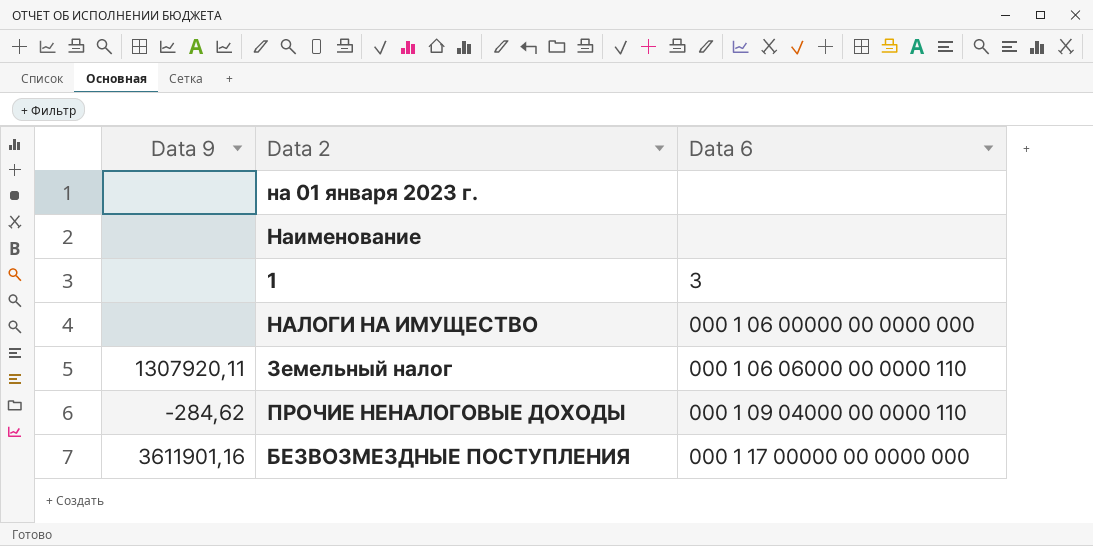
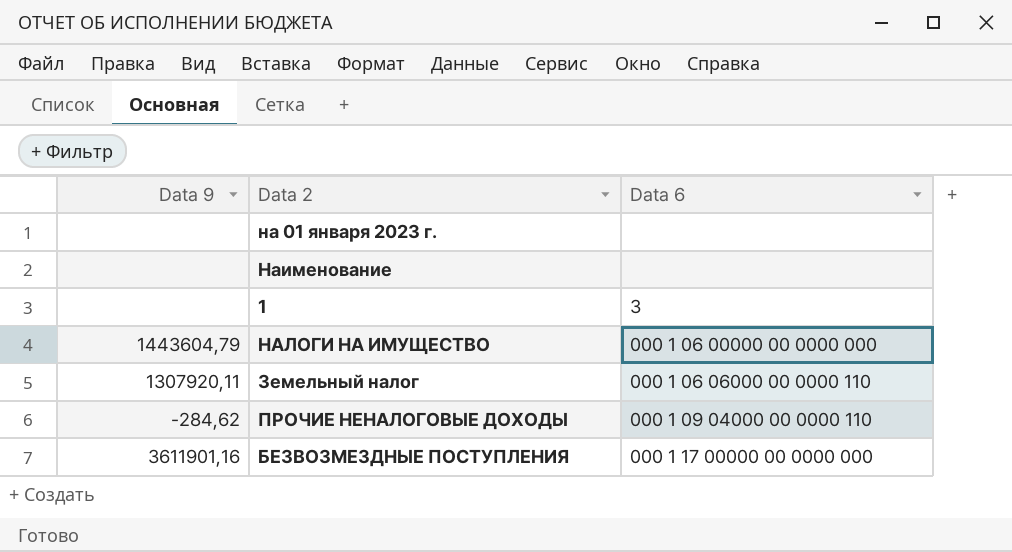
НАЛОГИ НА ИМУЩЕСТВО | Data 9: none -> 1443604,79

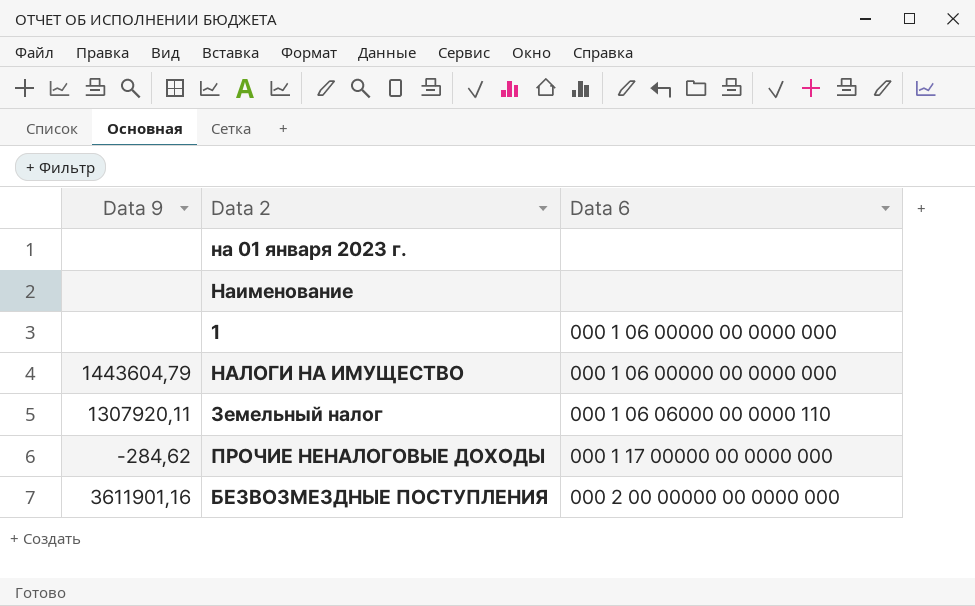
1 | Data 6: 3 -> 000 1 06 00000 00 0000 000
ПРОЧИЕ НЕНАЛОГОВЫЕ ДОХОДЫ | Data 6: 000 1 09 04000 00 0000 110 -> 000 1 17 00000 00 0000 000
БЕЗВОЗМЕЗДНЫЕ ПОСТУПЛЕНИЯ | Data 6: 000 1 17 00000 00 0000 000 -> 000 2 00 00000 00 0000 000

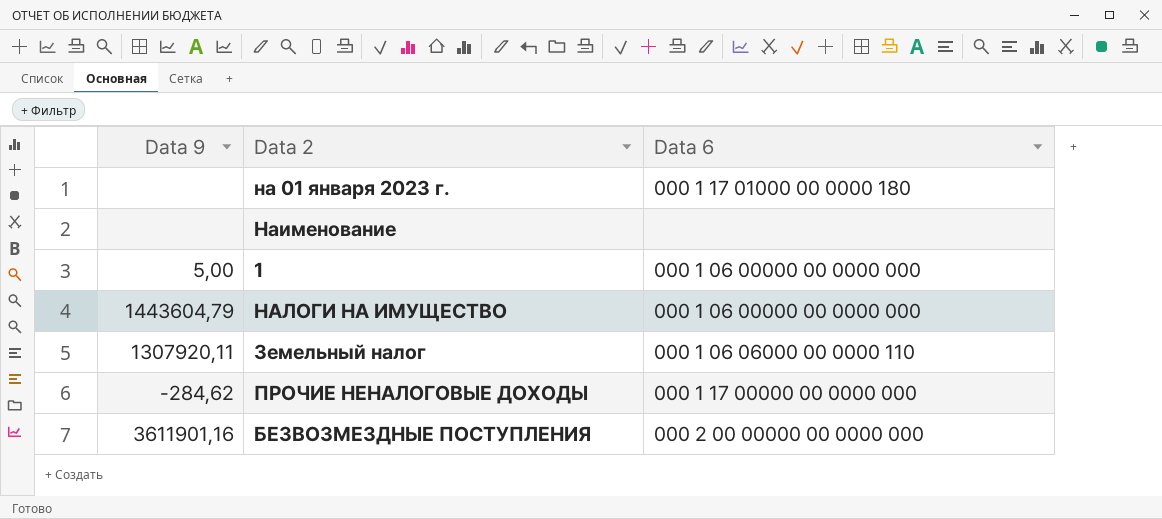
на 01 января 2023 г. | Data 6: none -> 000 1 17 01000 00 0000 180
1 | Data 9: none -> 5,00

